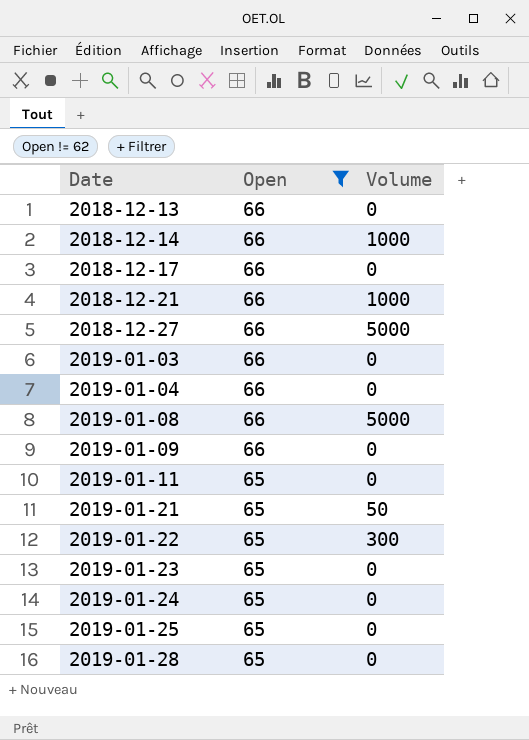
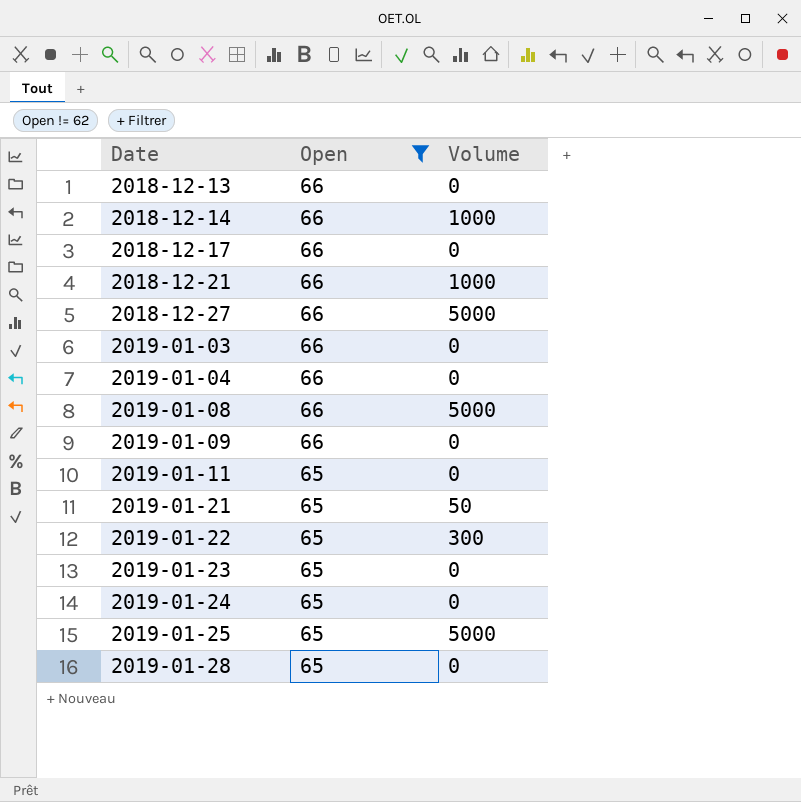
2019-01-25 | Volume: 0 -> 5000

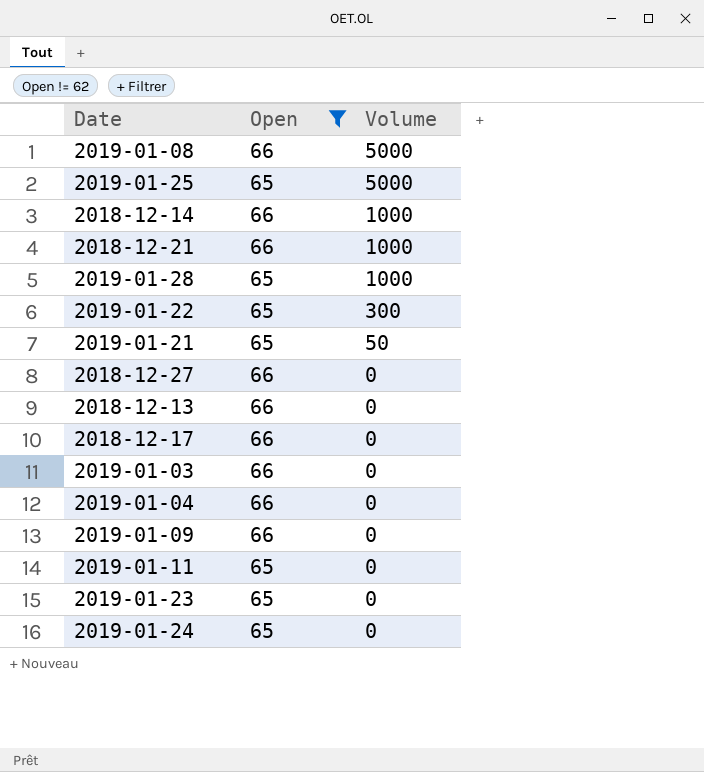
row order: Date ascending -> Volume descending
2019-01-28 | Volume: 0 -> 1000
2018-12-27 | Volume: 5000 -> 0

